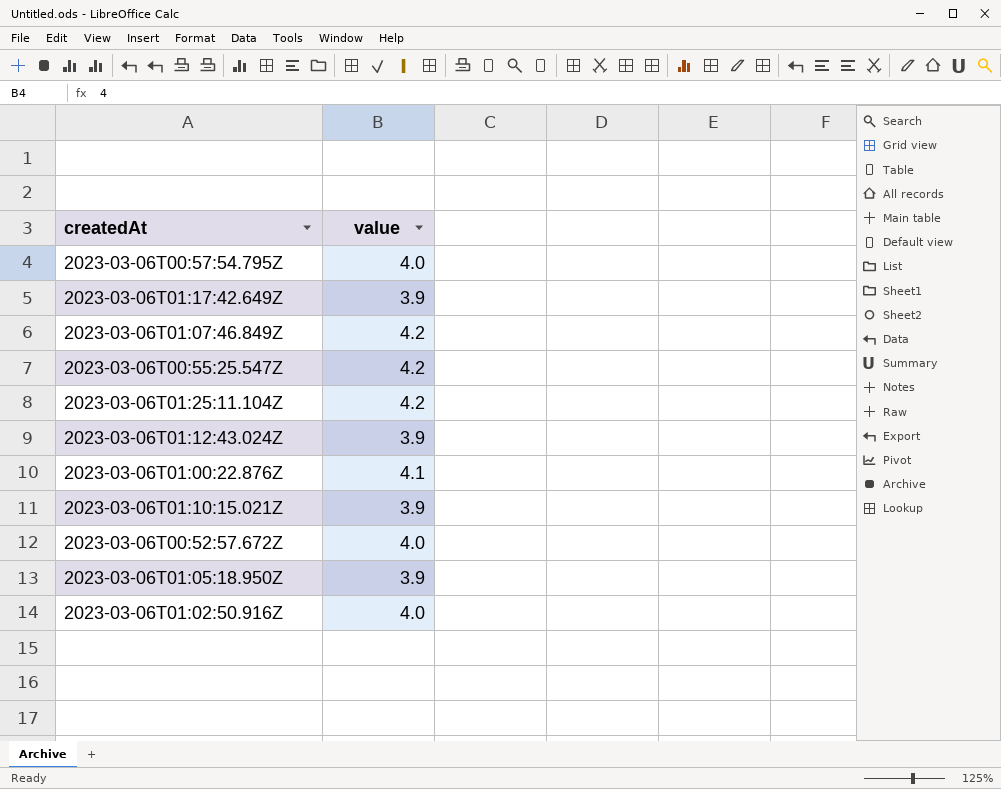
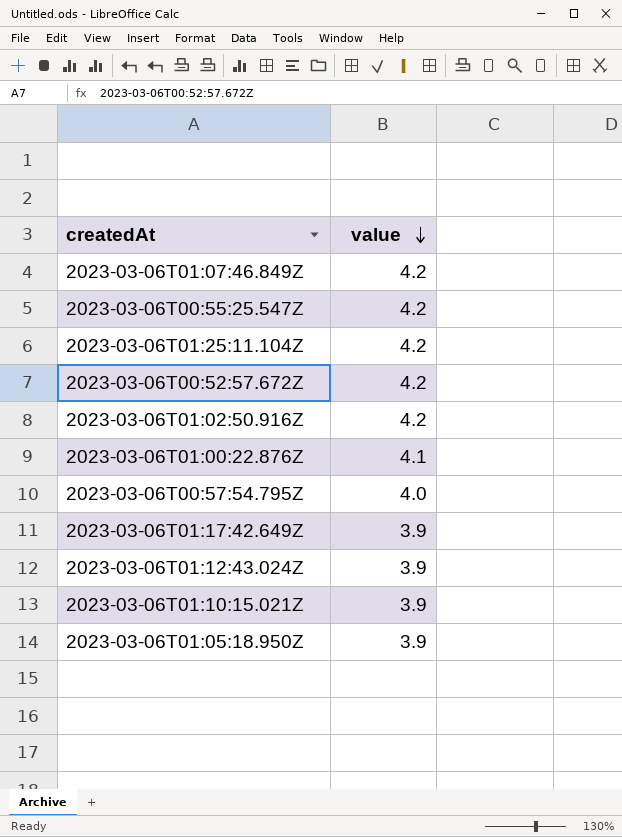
row order: none -> value descending
2023-03-06T00:52:57.672Z | value: 4.0 -> 4.2
2023-03-06T01:02:50.916Z | value: 4.0 -> 4.2

